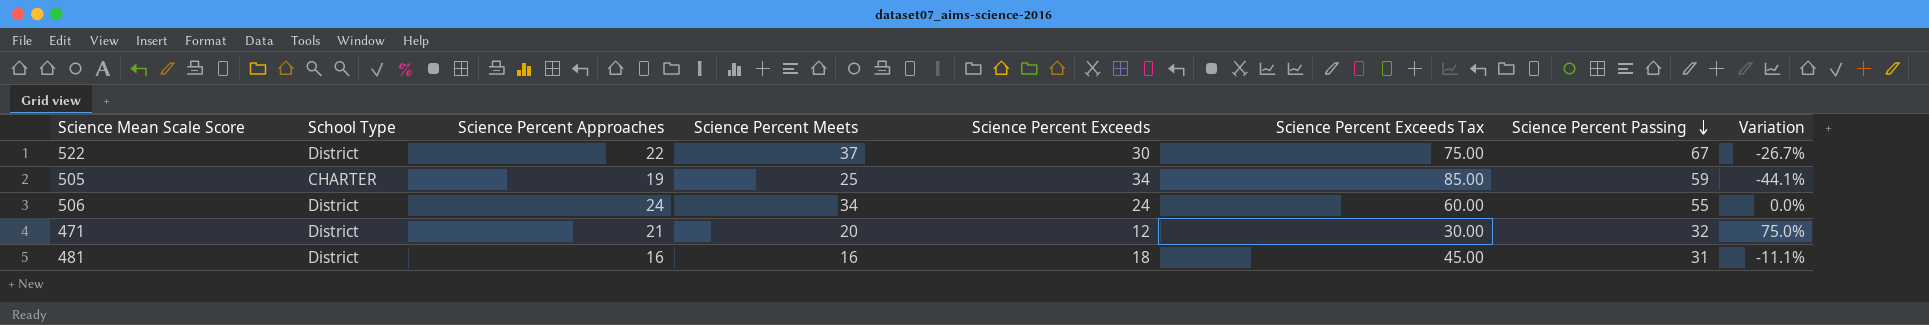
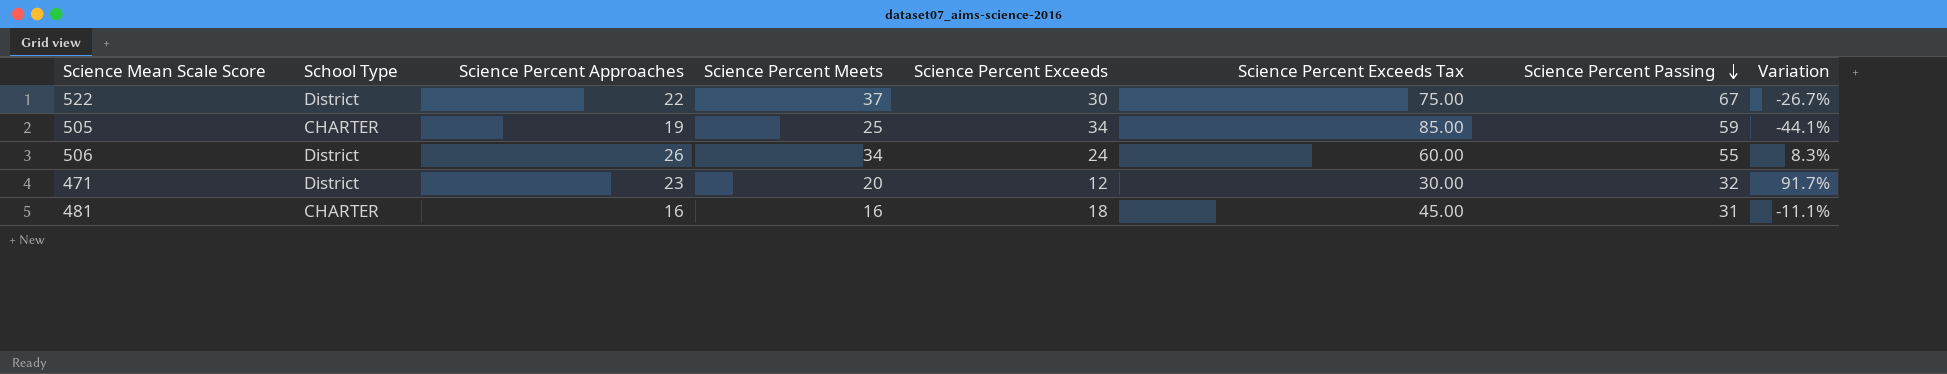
506 | Science Percent Approaches: 24 -> 26
506 | Variation: 0.0% -> 8.3%
471 | Science Percent Approaches: 21 -> 23
471 | Variation: 75.0% -> 91.7%
481 | School Type: District -> CHARTER

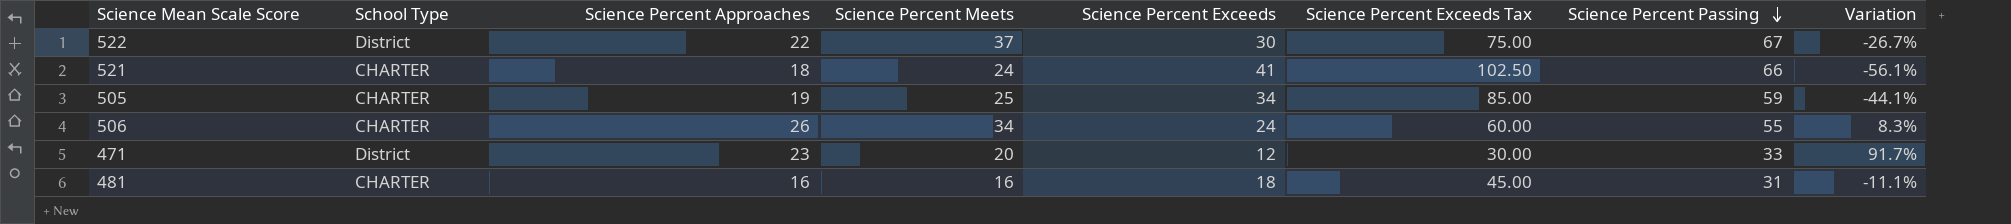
row 521: none -> CHARTER | 18 | 24 | 41 | 102.50 | 66 | -56.1%
506 | School Type: District -> CHARTER
471 | Science Percent Passing: 32 -> 33

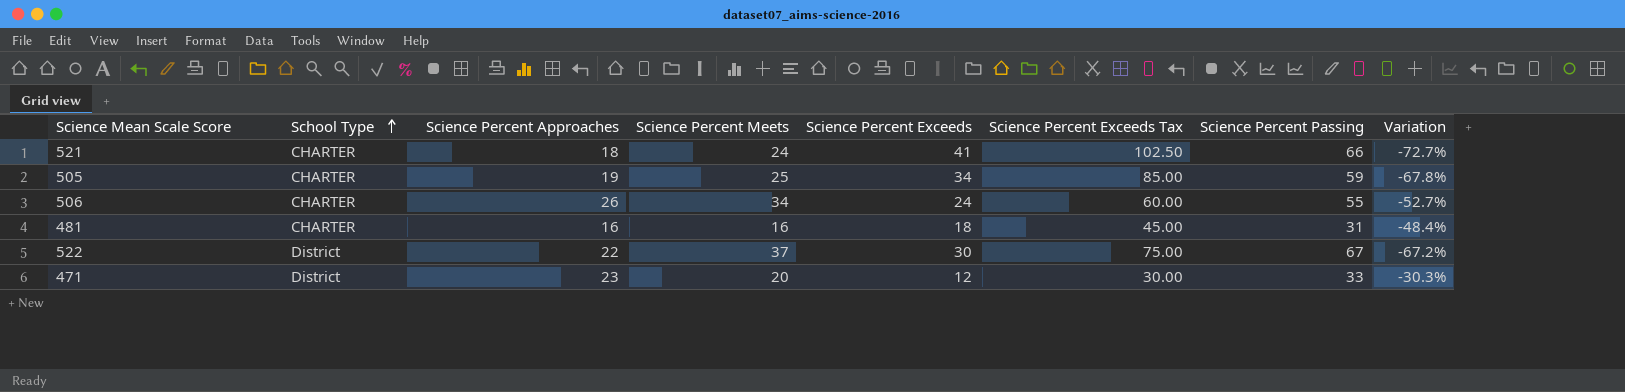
row order: Science Percent Passing descending -> School Type ascending
column Variation | formula: ([Science Percent Approaches] - [Science Percent Exceeds]) / [Science Percent Exceeds] -> ([Science Percent Approaches] - [Science Percent Passing]) / [Science Percent Passing]

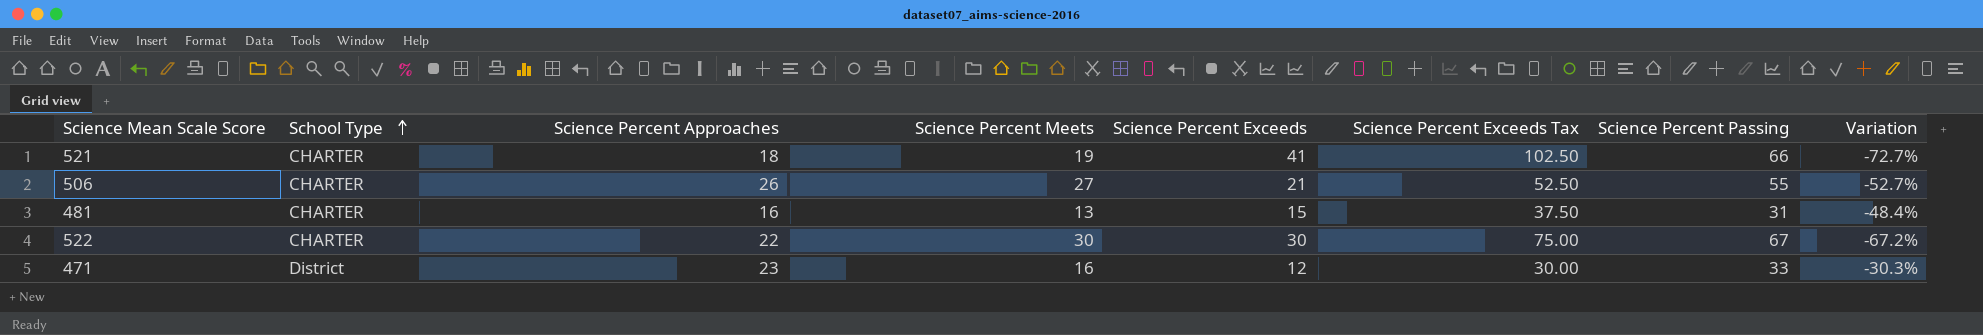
row 505: CHARTER | 19 | 25 | 34 | 85.00 | 59 | -67.8% -> none
521 | Science Percent Meets: 24 -> 19
506 | Science Percent Meets: 34 -> 27
506 | Science Percent Exceeds: 24 -> 21
506 | Science Percent Exceeds Tax: 60.00 -> 52.50
481 | Science Percent Meets: 16 -> 13
481 | Science Percent Exceeds: 18 -> 15
481 | Science Percent Exceeds Tax: 45.00 -> 37.50
522 | School Type: District -> CHARTER
522 | Science Percent Meets: 37 -> 30
471 | Science Percent Meets: 20 -> 16

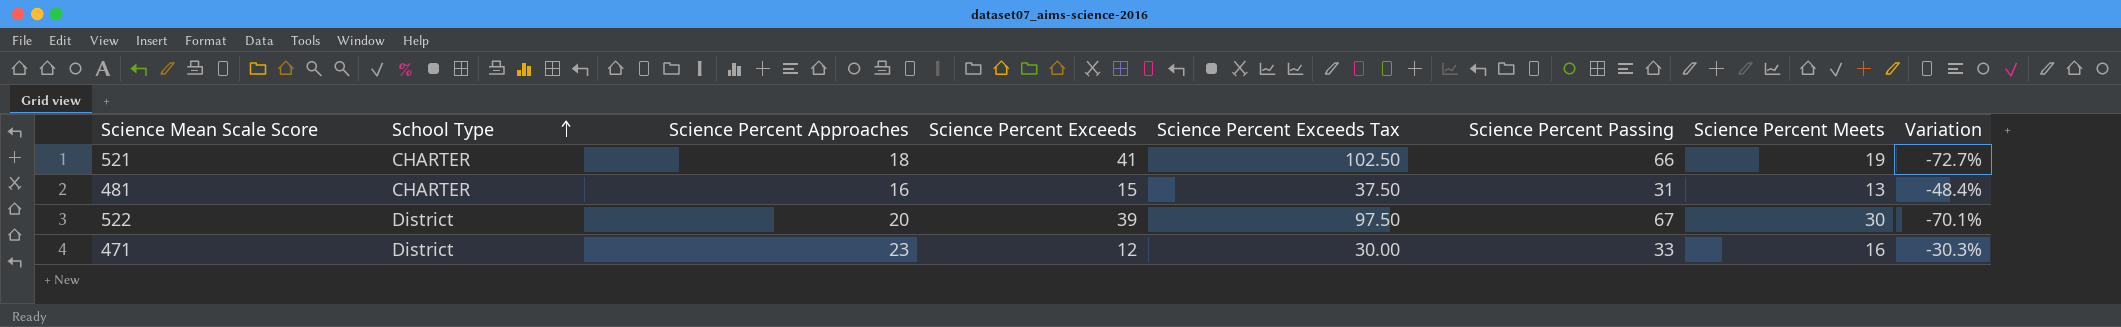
column Science Percent Meets | position: 4 -> 7
row 506: CHARTER | 26 | 27 | 21 | 52.50 | 55 | -52.7% -> none
522 | School Type: CHARTER -> District
522 | Science Percent Approaches: 22 -> 20
522 | Science Percent Exceeds: 30 -> 39
522 | Science Percent Exceeds Tax: 75.00 -> 97.50
522 | Variation: -67.2% -> -70.1%

